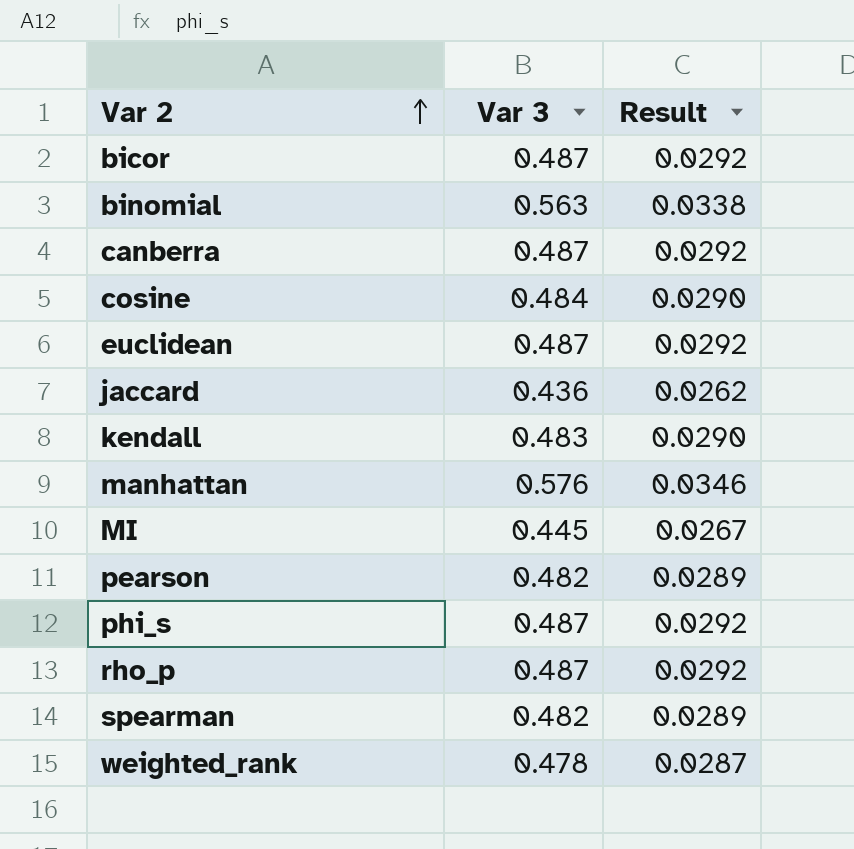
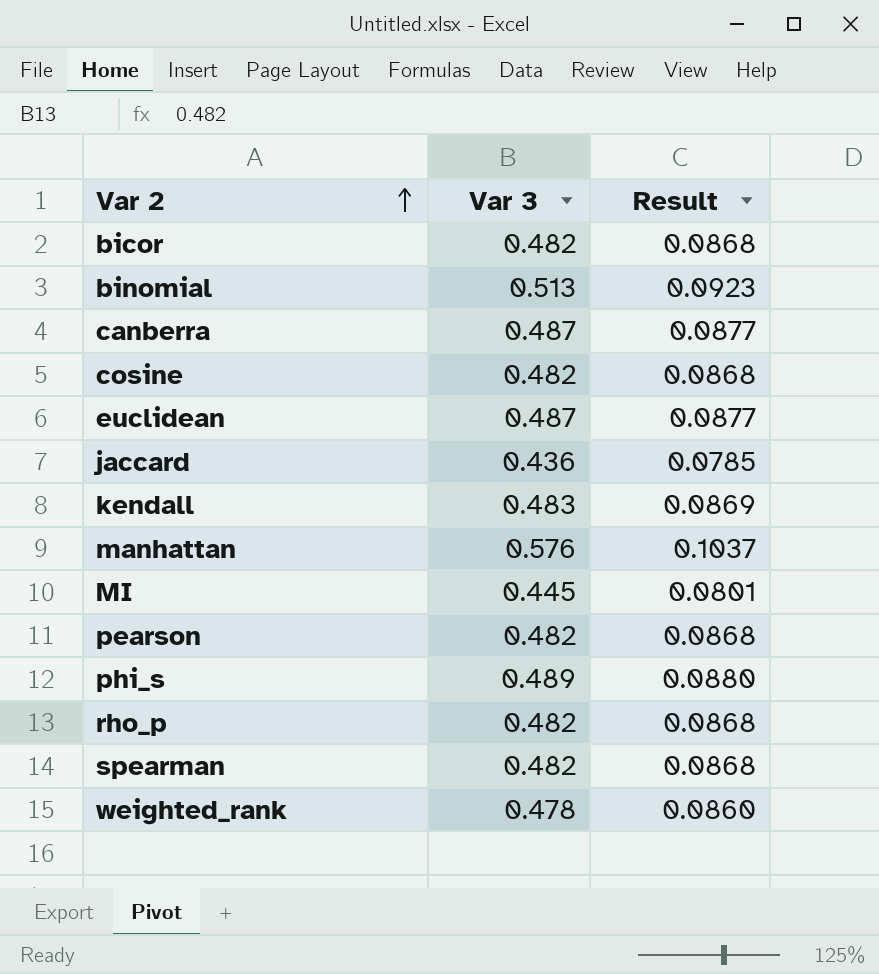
column Result | formula: [Var 3] * 0.06 -> [Var 3] * 0.18
bicor | Var 3: 0.487 -> 0.482
binomial | Var 3: 0.563 -> 0.513
cosine | Var 3: 0.484 -> 0.482
phi_s | Var 3: 0.487 -> 0.489
rho_p | Var 3: 0.487 -> 0.482

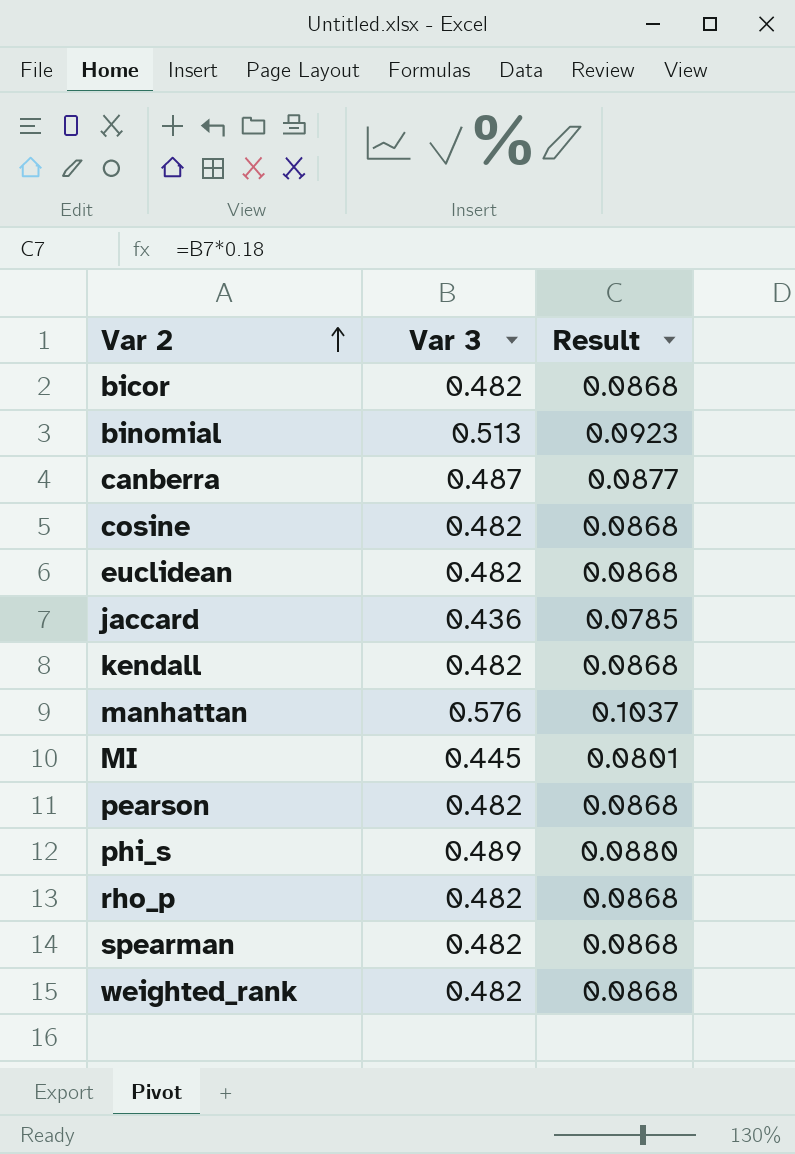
euclidean | Var 3: 0.487 -> 0.482
euclidean | Result: 0.0877 -> 0.0868
kendall | Var 3: 0.483 -> 0.482
kendall | Result: 0.0869 -> 0.0868
weighted_rank | Var 3: 0.478 -> 0.482
weighted_rank | Result: 0.0860 -> 0.0868

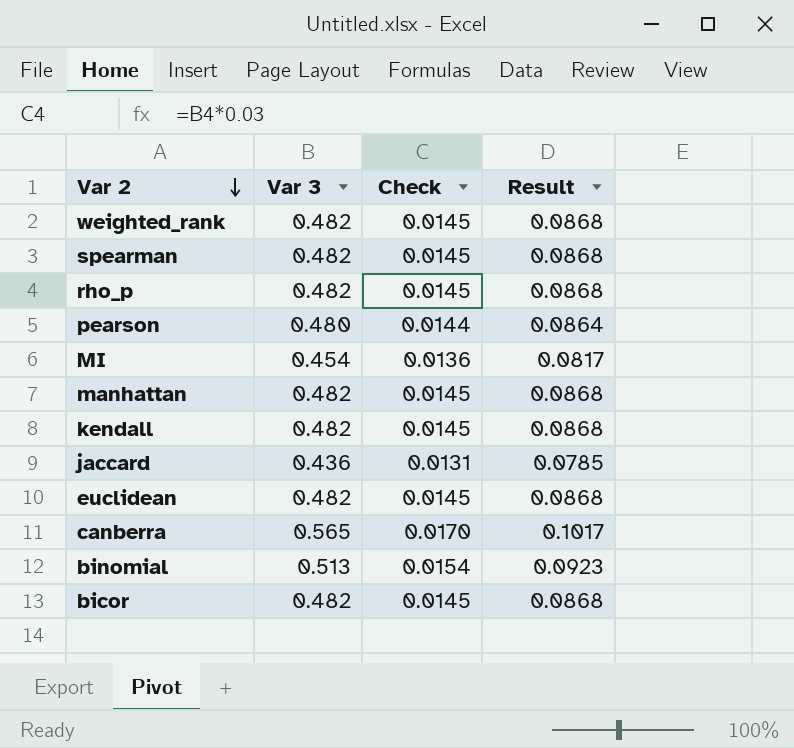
row order: Var 2 ascending -> Var 2 descending
column Check | formula: none -> [Var 3] * 0.03
row cosine: 0.482 | 0.0868 -> none
row phi_s: 0.489 | 0.0880 -> none
pearson | Var 3: 0.482 -> 0.480
pearson | Result: 0.0868 -> 0.0864
MI | Var 3: 0.445 -> 0.454
MI | Result: 0.0801 -> 0.0817
manhattan | Var 3: 0.576 -> 0.482
manhattan | Result: 0.1037 -> 0.0868
canberra | Var 3: 0.487 -> 0.565
canberra | Result: 0.0877 -> 0.1017

